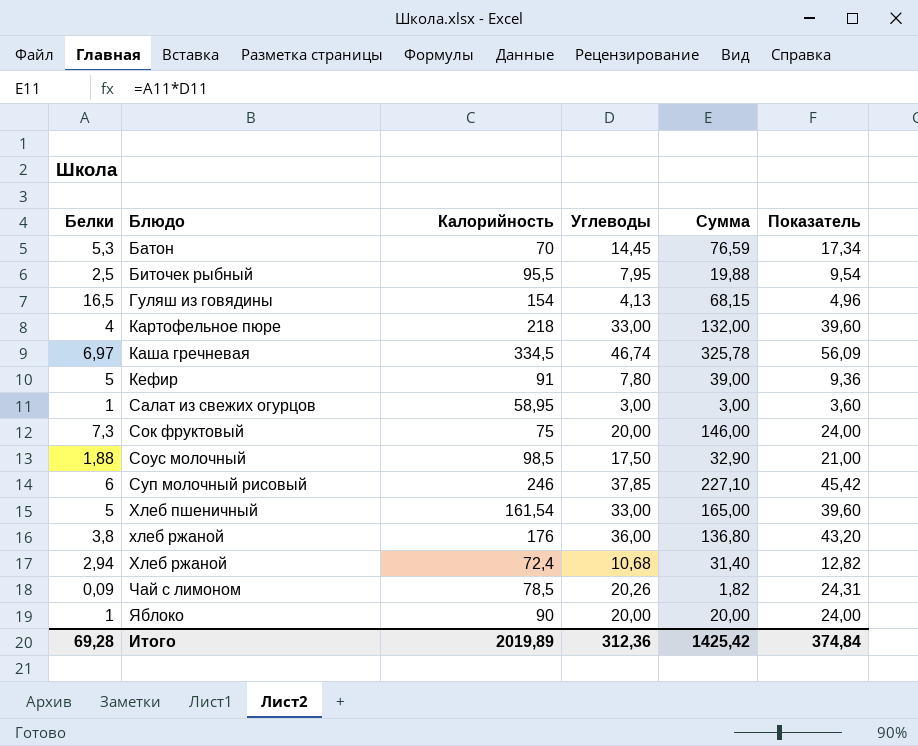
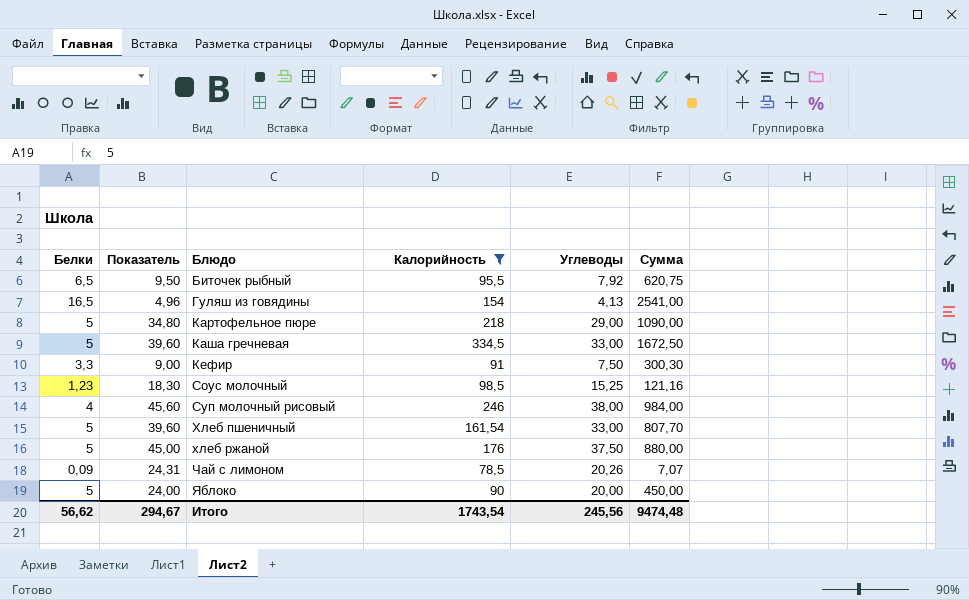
filter: none -> Калорийность >= 78,5
column Показатель | position: 6 -> 2
column Сумма | formula: [Белки] * [Углеводы] -> [Белки] * [Калорийность]
Биточек рыбный | Белки: 2,5 -> 6,5
Биточек рыбный | Показатель: 9,54 -> 9,50
Биточек рыбный | Углеводы: 7,95 -> 7,92
Картофельное пюре | Белки: 4 -> 5
Картофельное пюре | Показатель: 39,60 -> 34,80
Картофельное пюре | Углеводы: 33,00 -> 29,00
Каша гречневая | Белки: 6,97 -> 5
Каша гречневая | Показатель: 56,09 -> 39,60
Каша гречневая | Углеводы: 46,74 -> 33,00
Кефир | Белки: 5 -> 3,3
Кефир | Показатель: 9,36 -> 9,00
Кефир | Углеводы: 7,80 -> 7,50
Соус молочный | Белки: 1,88 -> 1,23
Соус молочный | Показатель: 21,00 -> 18,30
Соус молочный | Углеводы: 17,50 -> 15,25
Суп молочный рисовый | Белки: 6 -> 4
Суп молочный рисовый | Показатель: 45,42 -> 45,60
Суп молочный рисовый | Углеводы: 37,85 -> 38,00
хлеб ржаной | Белки: 3,8 -> 5
хлеб ржаной | Показатель: 43,20 -> 45,00
хлеб ржаной | Углеводы: 36,00 -> 37,50
Яблоко | Белки: 1 -> 5
Итого | Белки: 69,28 -> 56,62
Итого | Показатель: 374,84 -> 294,67
Итого | Калорийность: 2019,89 -> 1743,54
Итого | Углеводы: 312,36 -> 245,56
Итого | Сумма: 1425,42 -> 9474,48

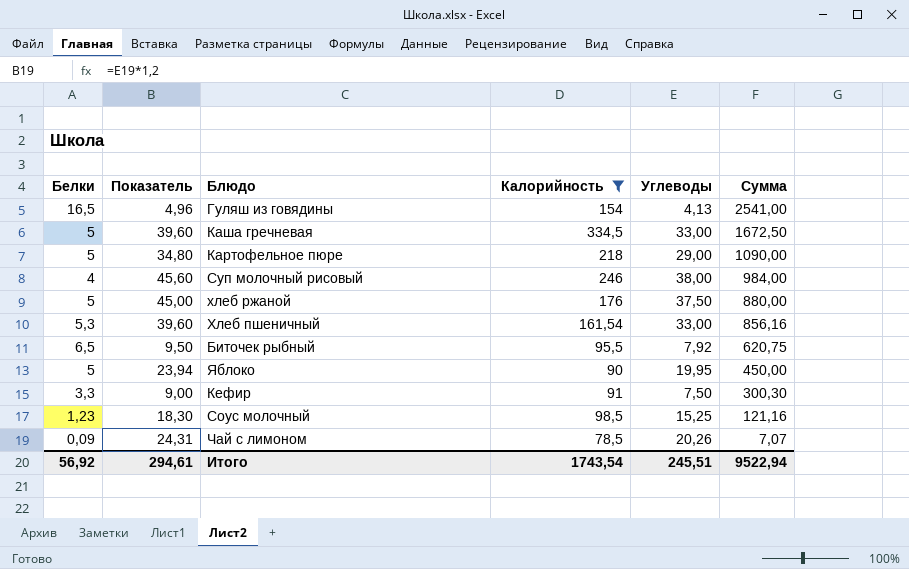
row order: Блюдо ascending -> Сумма descending
Хлеб пшеничный | Белки: 5 -> 5,3
Хлеб пшеничный | Сумма: 807,70 -> 856,16
Яблоко | Показатель: 24,00 -> 23,94
Яблоко | Углеводы: 20,00 -> 19,95
Итого | Белки: 56,62 -> 56,92
Итого | Показатель: 294,67 -> 294,61
Итого | Углеводы: 245,56 -> 245,51
Итого | Сумма: 9474,48 -> 9522,94

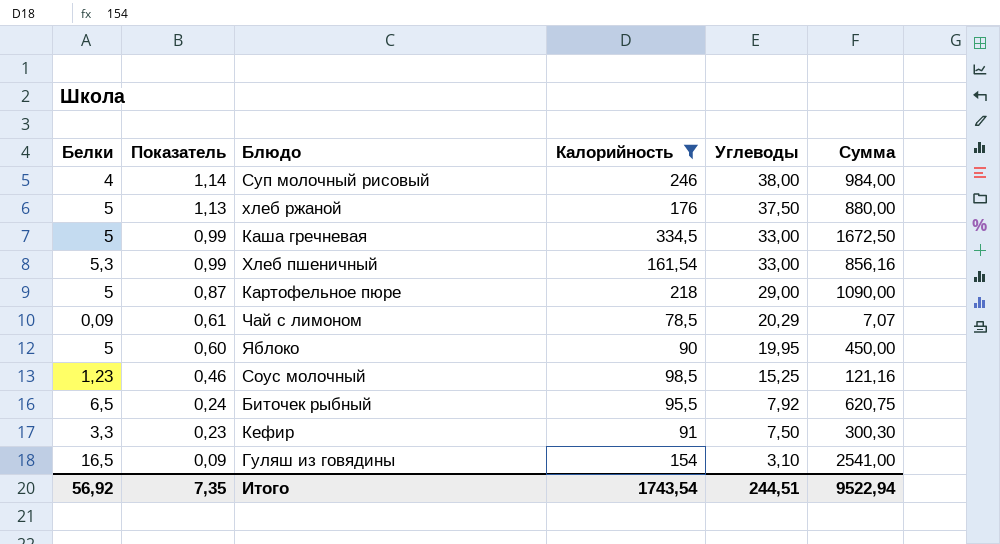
row order: Сумма descending -> Показатель descending
column Показатель | formula: [Углеводы] * 1,2 -> [Углеводы] * 0,03
Чай с лимоном | Углеводы: 20,26 -> 20,29
Гуляш из говядины | Углеводы: 4,13 -> 3,10
Итого | Показатель: 294,61 -> 7,35
Итого | Углеводы: 245,51 -> 244,51

